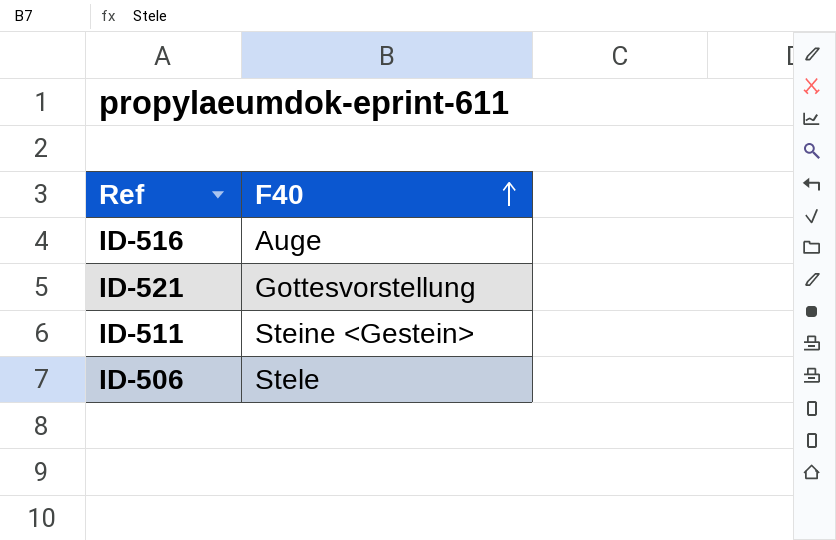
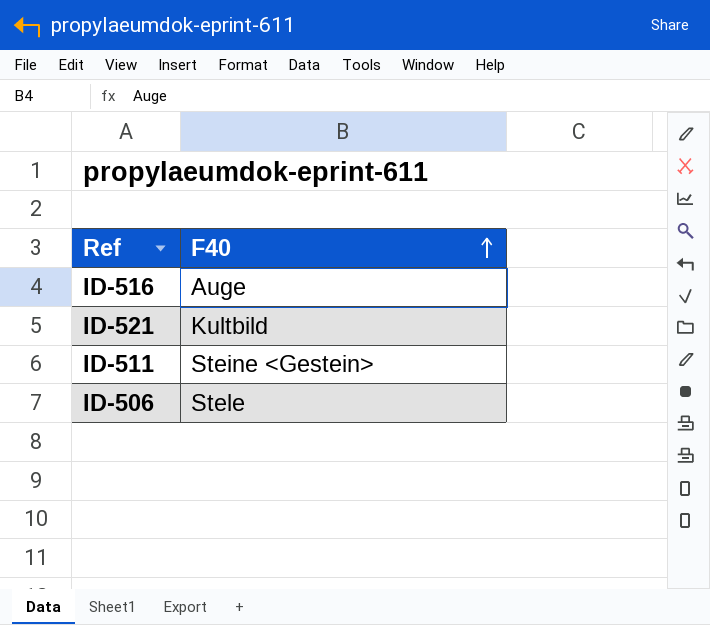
ID-521 | F40: Gottesvorstellung -> Kultbild

